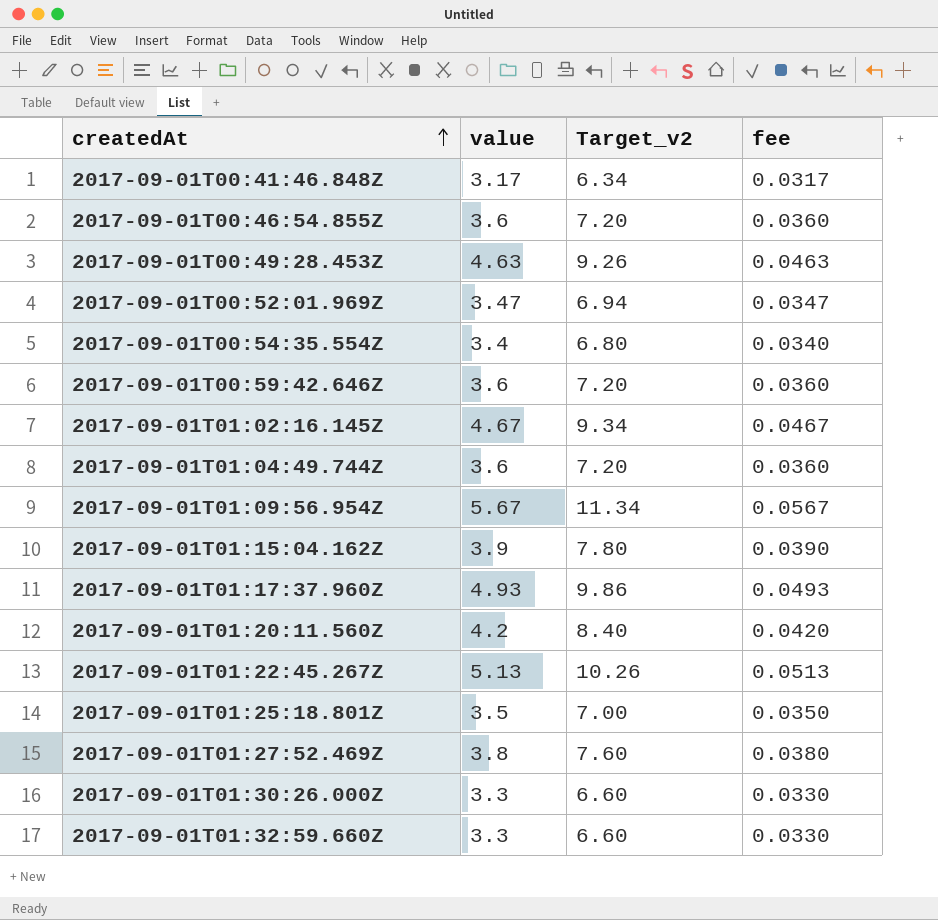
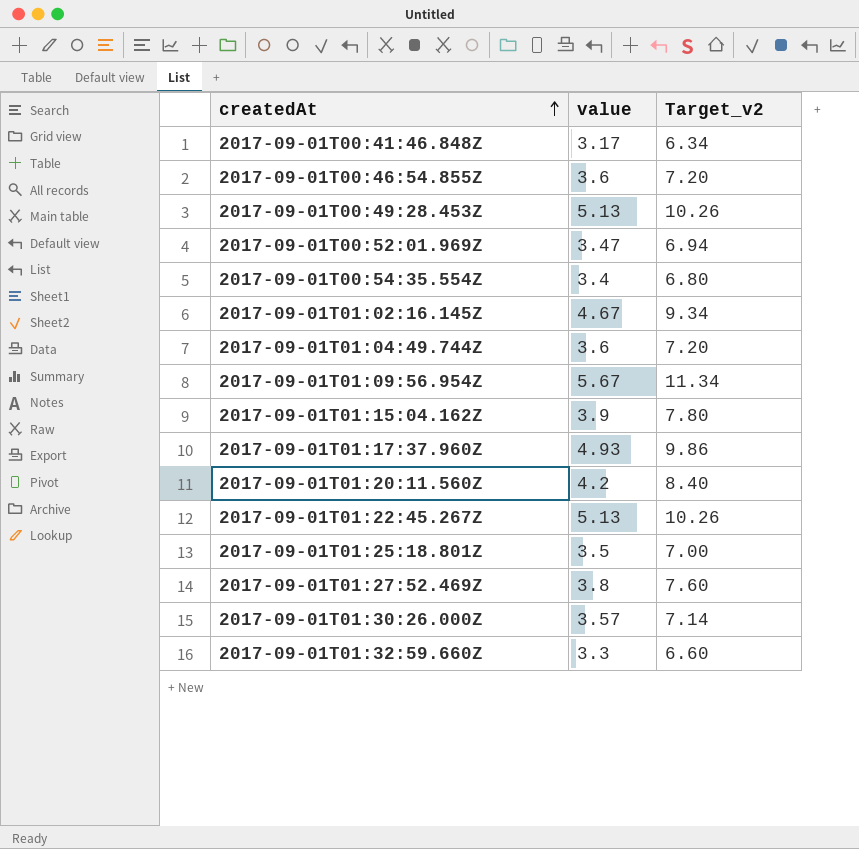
column fee | formula: [value] * 0.01 -> none
row 2017-09-01T00:59:42.646Z: 3.6 | 7.20 | 0.0360 -> none
2017-09-01T00:49:28.453Z | value: 4.63 -> 5.13
2017-09-01T00:49:28.453Z | Target_v2: 9.26 -> 10.26
2017-09-01T01:30:26.000Z | value: 3.3 -> 3.57
2017-09-01T01:30:26.000Z | Target_v2: 6.60 -> 7.14

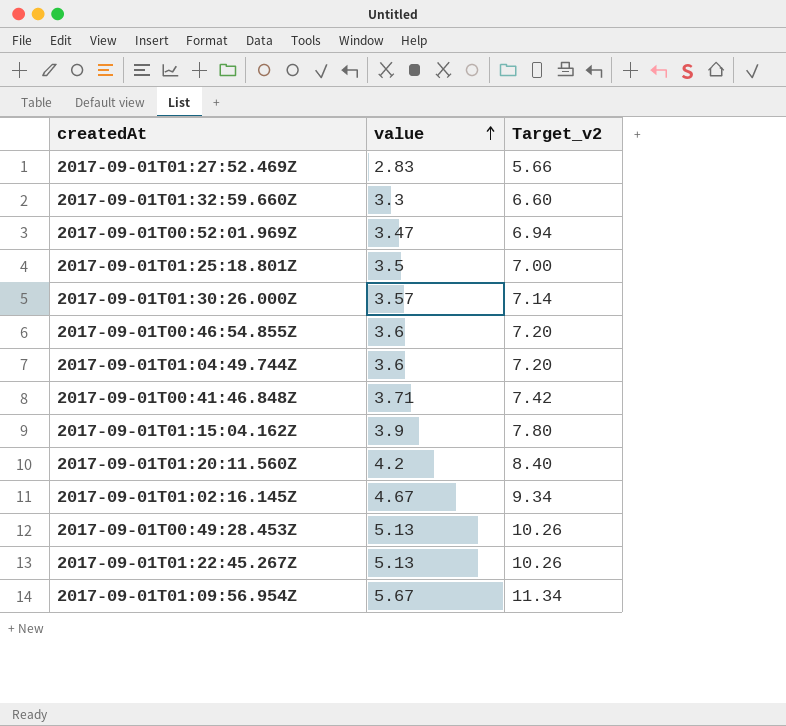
row order: createdAt ascending -> value ascending
row 2017-09-01T00:54:35.554Z: 3.4 | 6.80 -> none
row 2017-09-01T01:17:37.960Z: 4.93 | 9.86 -> none
2017-09-01T01:27:52.469Z | value: 3.8 -> 2.83
2017-09-01T01:27:52.469Z | Target_v2: 7.60 -> 5.66
2017-09-01T00:41:46.848Z | value: 3.17 -> 3.71
2017-09-01T00:41:46.848Z | Target_v2: 6.34 -> 7.42

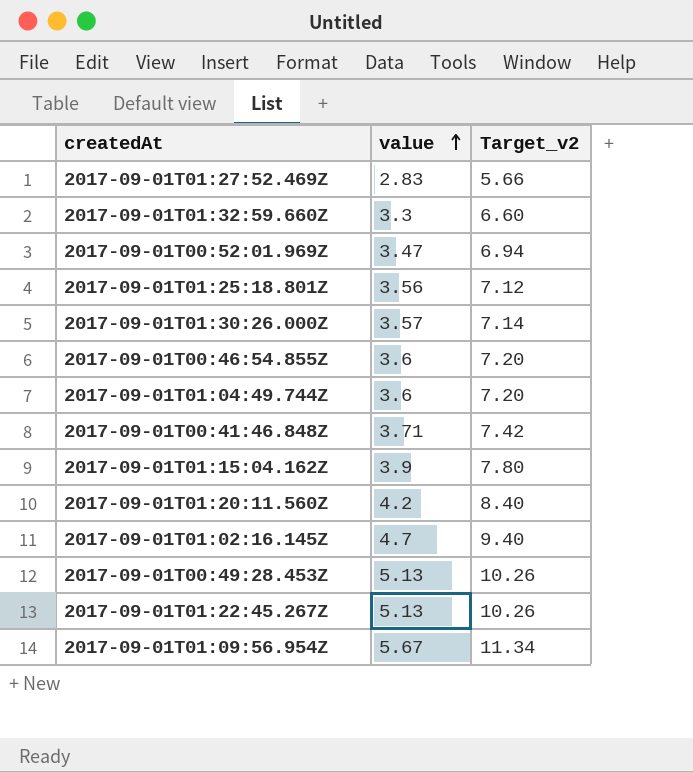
2017-09-01T01:25:18.801Z | value: 3.5 -> 3.56
2017-09-01T01:25:18.801Z | Target_v2: 7.00 -> 7.12
2017-09-01T01:02:16.145Z | value: 4.67 -> 4.7
2017-09-01T01:02:16.145Z | Target_v2: 9.34 -> 9.40

